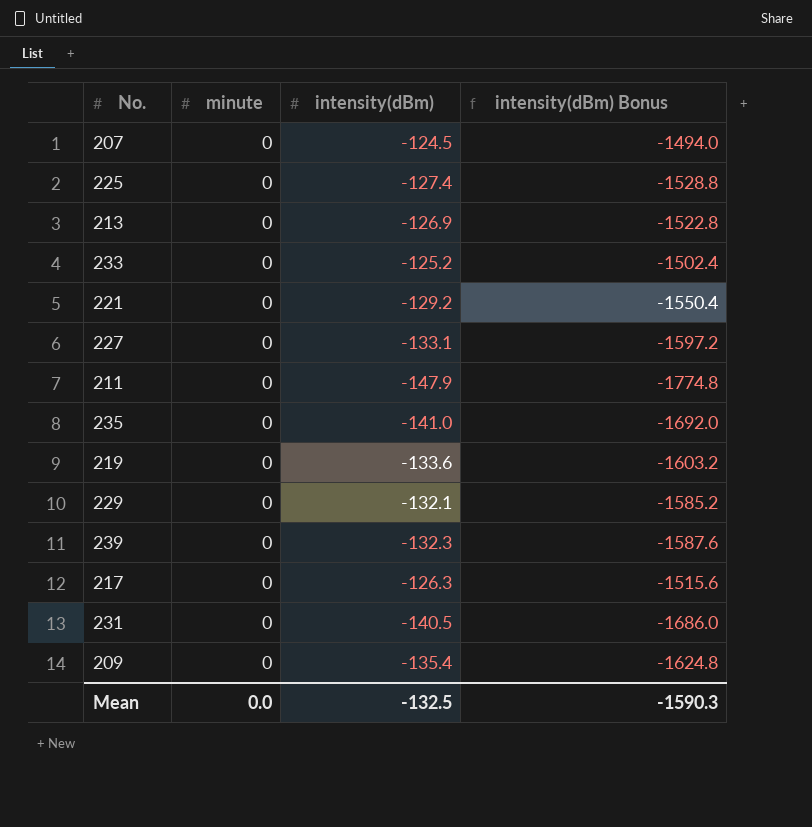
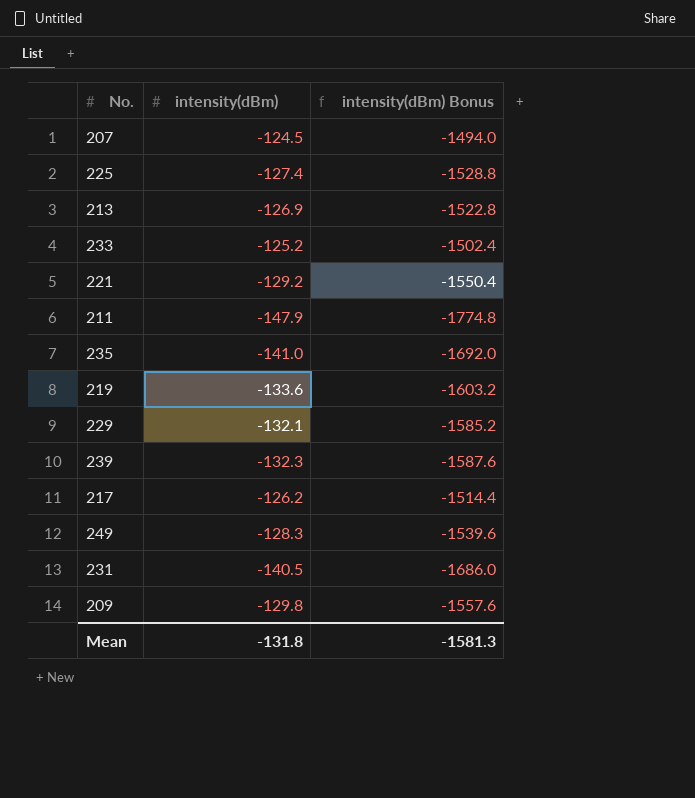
column minute | position: 2 -> none
row 227: 0 | -133.1 | -1597.2 -> none
217 | intensity(dBm): -126.3 -> -126.2
217 | intensity(dBm) Bonus: -1515.6 -> -1514.4
row 249: none -> -128.3 | -1539.6
209 | intensity(dBm): -135.4 -> -129.8
209 | intensity(dBm) Bonus: -1624.8 -> -1557.6
Mean | intensity(dBm): -132.5 -> -131.8
Mean | intensity(dBm) Bonus: -1590.3 -> -1581.3

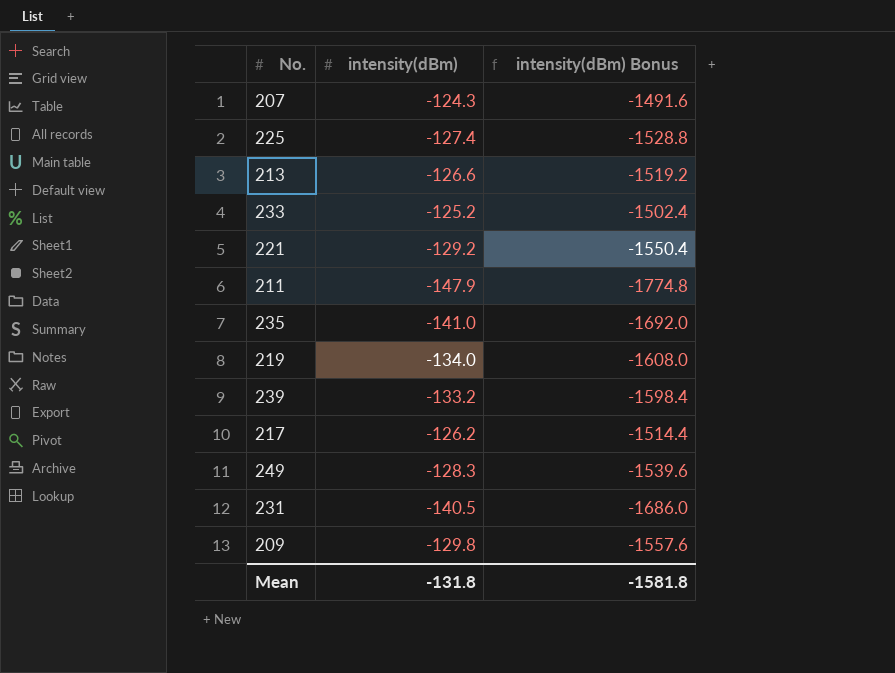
row 229: -132.1 | -1585.2 -> none
207 | intensity(dBm): -124.5 -> -124.3
207 | intensity(dBm) Bonus: -1494.0 -> -1491.6
213 | intensity(dBm): -126.9 -> -126.6
213 | intensity(dBm) Bonus: -1522.8 -> -1519.2
219 | intensity(dBm): -133.6 -> -134.0
219 | intensity(dBm) Bonus: -1603.2 -> -1608.0
239 | intensity(dBm): -132.3 -> -133.2
239 | intensity(dBm) Bonus: -1587.6 -> -1598.4
Mean | intensity(dBm) Bonus: -1581.3 -> -1581.8

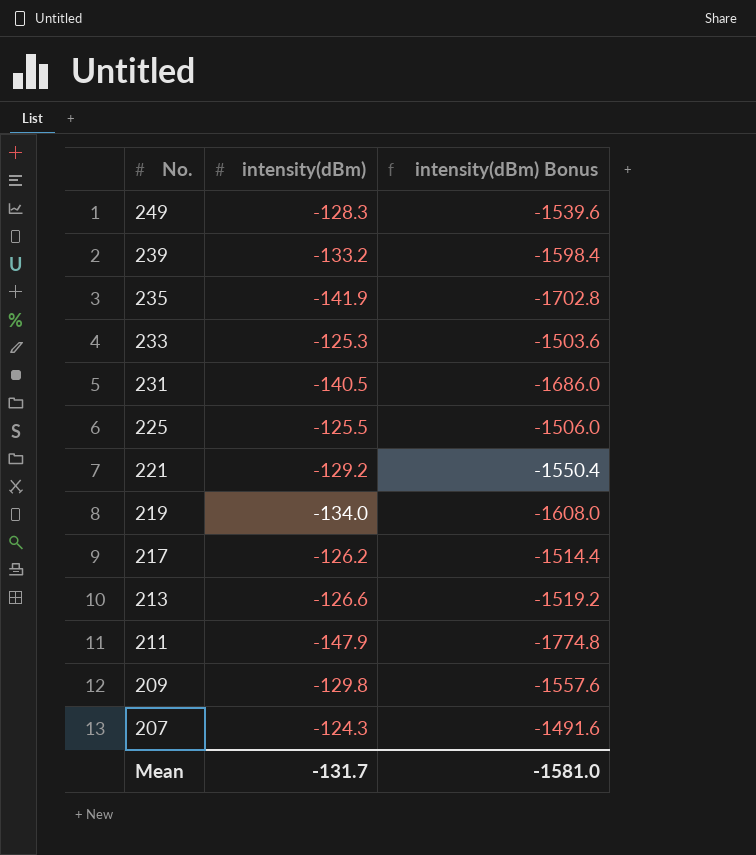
row order: none -> No. descending
235 | intensity(dBm): -141.0 -> -141.9
235 | intensity(dBm) Bonus: -1692.0 -> -1702.8
233 | intensity(dBm): -125.2 -> -125.3
233 | intensity(dBm) Bonus: -1502.4 -> -1503.6
225 | intensity(dBm): -127.4 -> -125.5
225 | intensity(dBm) Bonus: -1528.8 -> -1506.0
Mean | intensity(dBm): -131.8 -> -131.7
Mean | intensity(dBm) Bonus: -1581.8 -> -1581.0

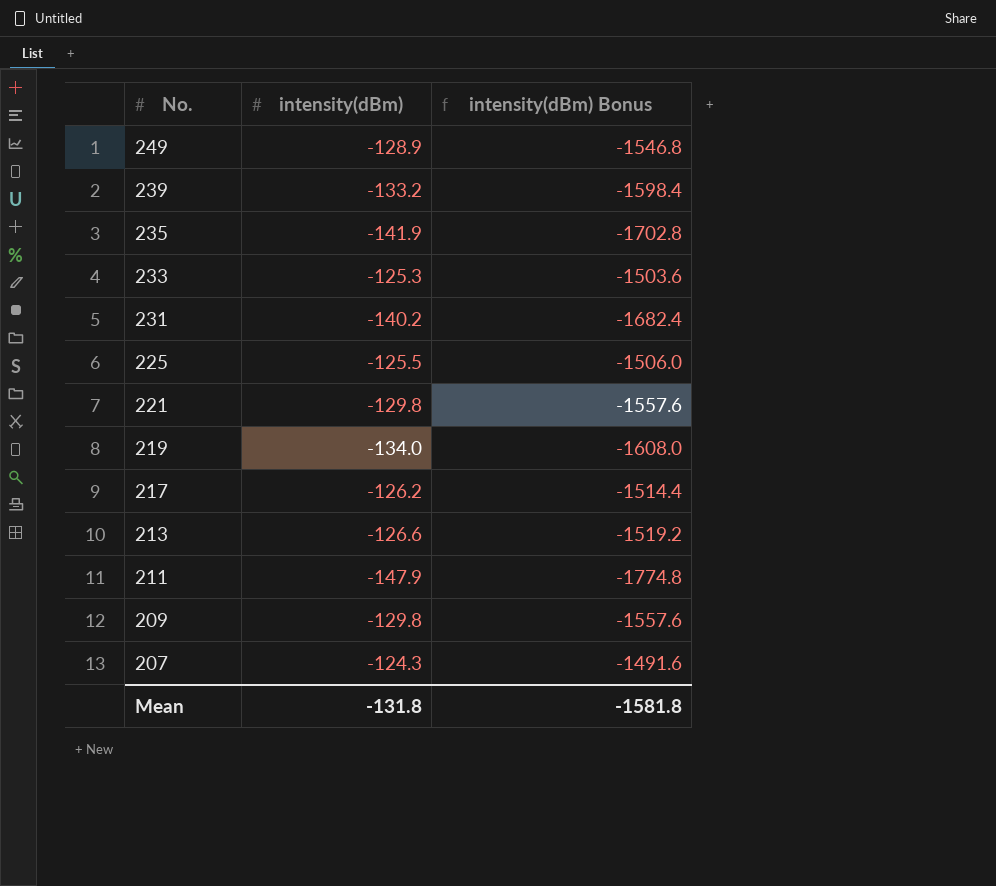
249 | intensity(dBm): -128.3 -> -128.9
249 | intensity(dBm) Bonus: -1539.6 -> -1546.8
231 | intensity(dBm): -140.5 -> -140.2
231 | intensity(dBm) Bonus: -1686.0 -> -1682.4
221 | intensity(dBm): -129.2 -> -129.8
221 | intensity(dBm) Bonus: -1550.4 -> -1557.6
Mean | intensity(dBm): -131.7 -> -131.8
Mean | intensity(dBm) Bonus: -1581.0 -> -1581.8

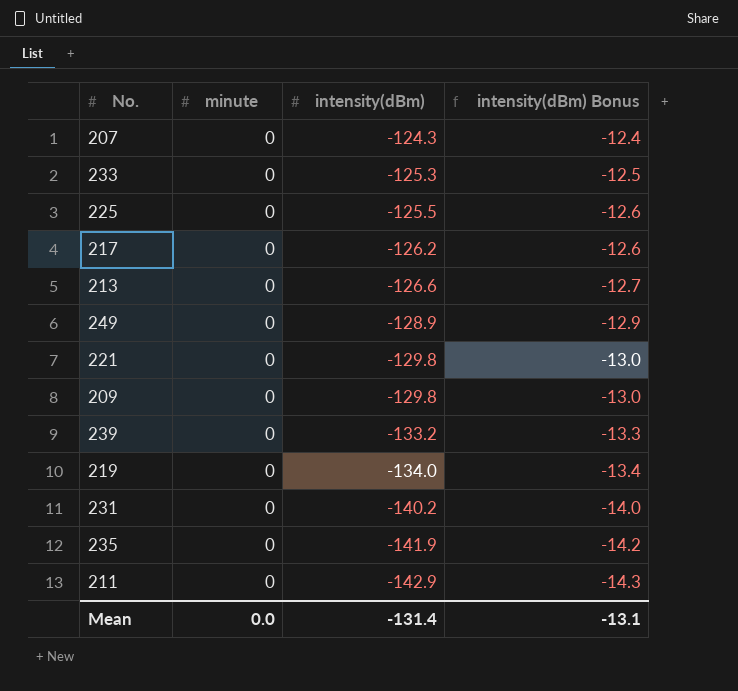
row order: No. descending -> intensity(dBm) descending
column minute | position: none -> 2
column intensity(dBm) Bonus | formula: [intensity(dBm)] * 12 -> [intensity(dBm)] * 0.1
211 | intensity(dBm): -147.9 -> -142.9
Mean | intensity(dBm): -131.8 -> -131.4
Mean | intensity(dBm) Bonus: -1581.8 -> -13.1

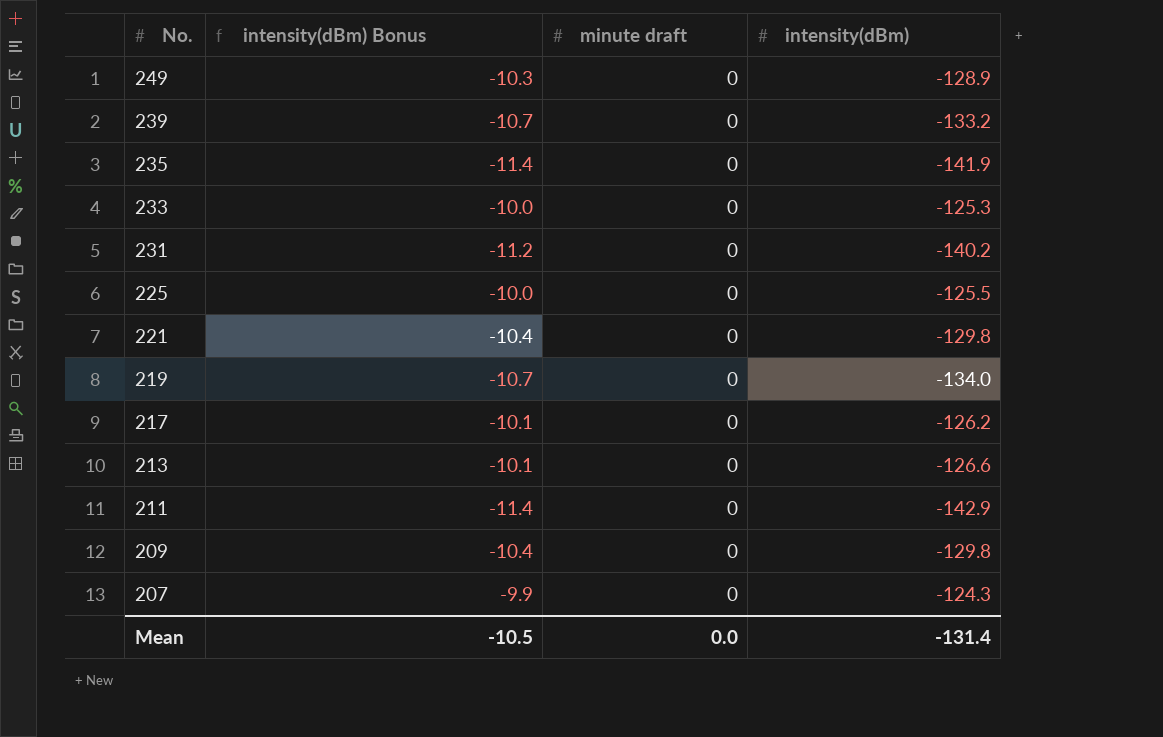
row order: intensity(dBm) descending -> No. descending
column intensity(dBm) Bonus | formula: [intensity(dBm)] * 0.1 -> [intensity(dBm)] * 0.08
column intensity(dBm) Bonus | position: 4 -> 2
column name: minute -> minute draft
Mean | intensity(dBm) Bonus: -13.1 -> -10.5

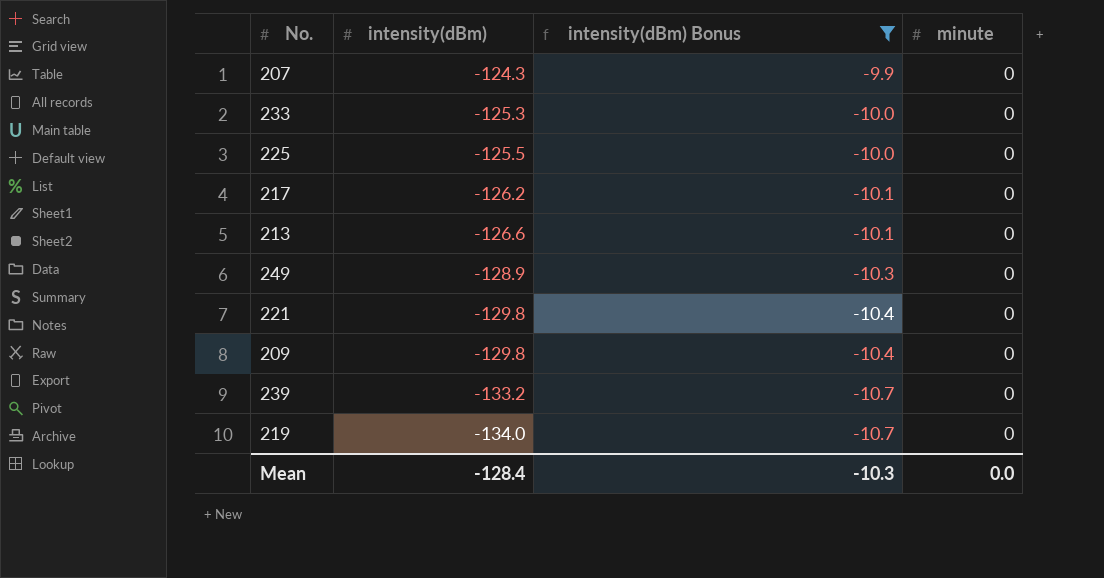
filter: none -> intensity(dBm) Bonus >= -10.7
row order: No. descending -> intensity(dBm) descending
column intensity(dBm) | position: 4 -> 2
column name: minute draft -> minute
Mean | intensity(dBm): -131.4 -> -128.4
Mean | intensity(dBm) Bonus: -10.5 -> -10.3

